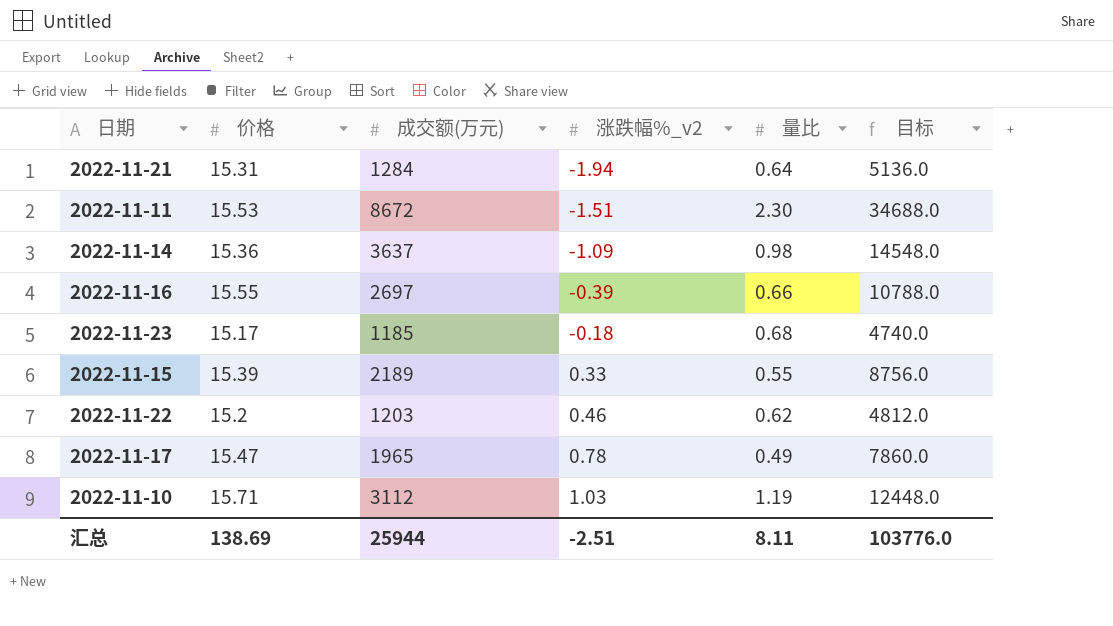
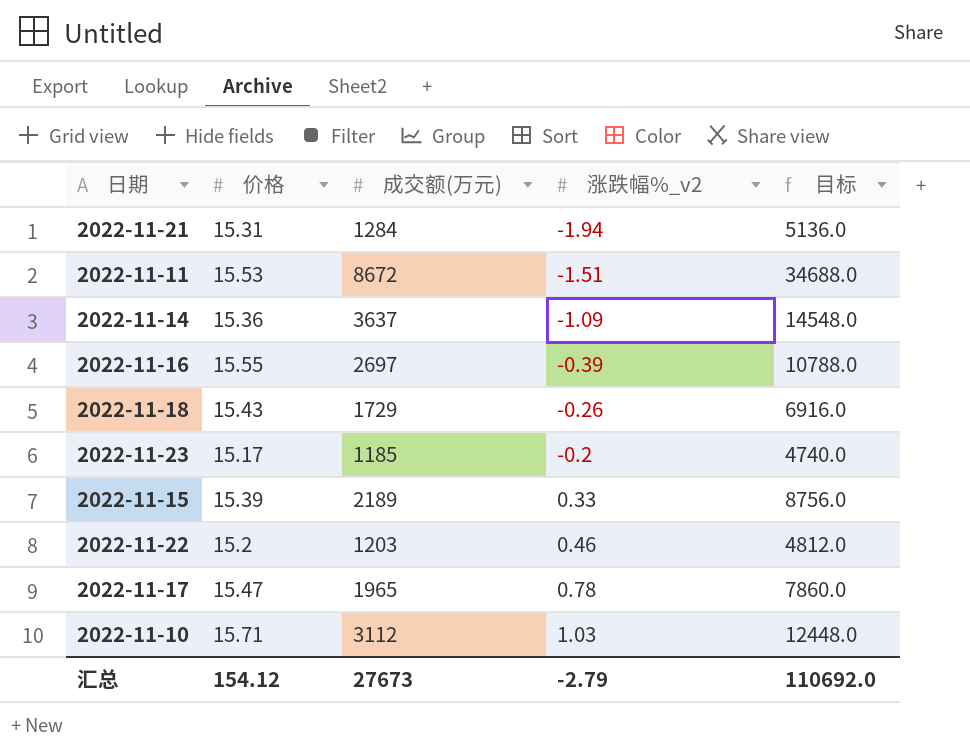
column 量比 | position: 5 -> none
row 2022-11-18: none -> 15.43 | 1729 | -0.26 | 6916.0
2022-11-23 | 涨跌幅%_v2: -0.18 -> -0.2
汇总 | 价格: 138.69 -> 154.12
汇总 | 成交额(万元): 25944 -> 27673
汇总 | 涨跌幅%_v2: -2.51 -> -2.79
汇总 | 目标: 103776.0 -> 110692.0

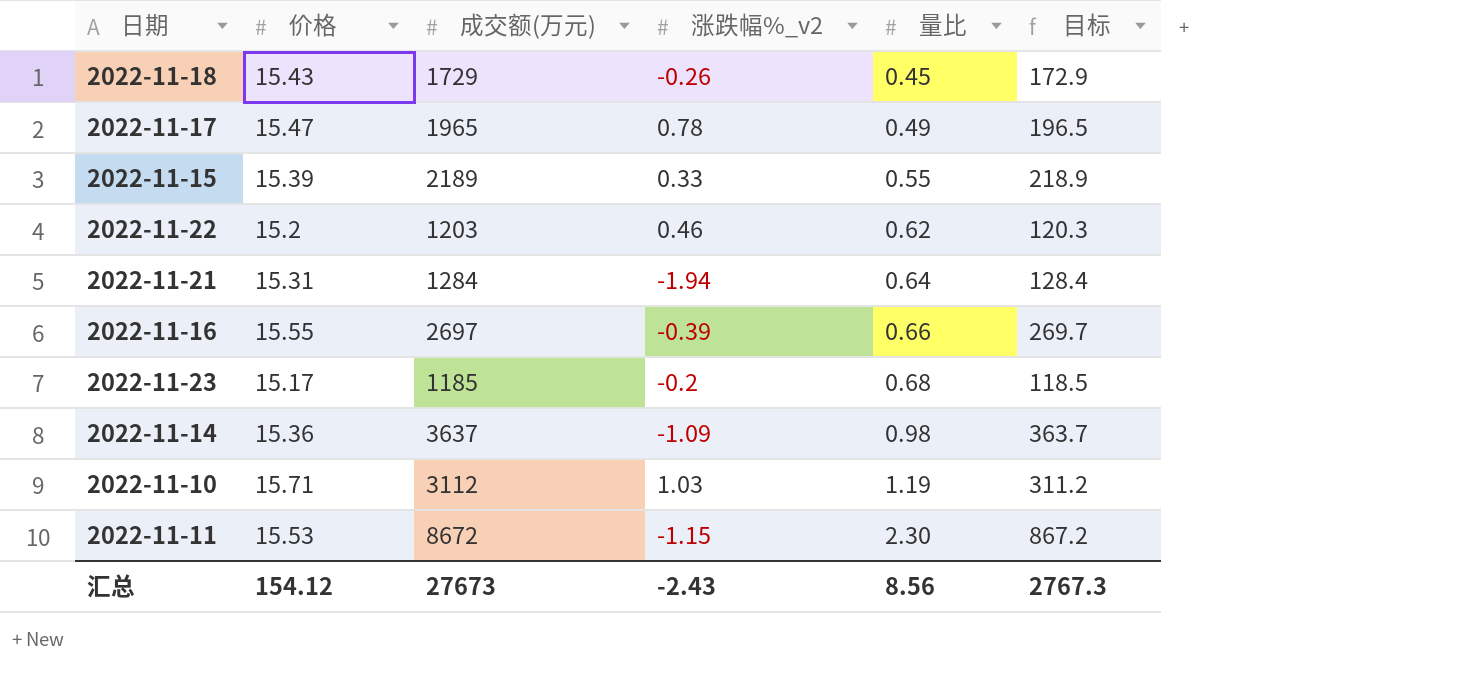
row order: 涨跌幅%_v2 ascending -> 量比 ascending
column 量比 | position: none -> 5
column 目标 | formula: [成交额(万元)] * 4 -> [成交额(万元)] * 0.1
2022-11-11 | 涨跌幅%_v2: -1.51 -> -1.15
汇总 | 涨跌幅%_v2: -2.79 -> -2.43
汇总 | 目标: 110692.0 -> 2767.3

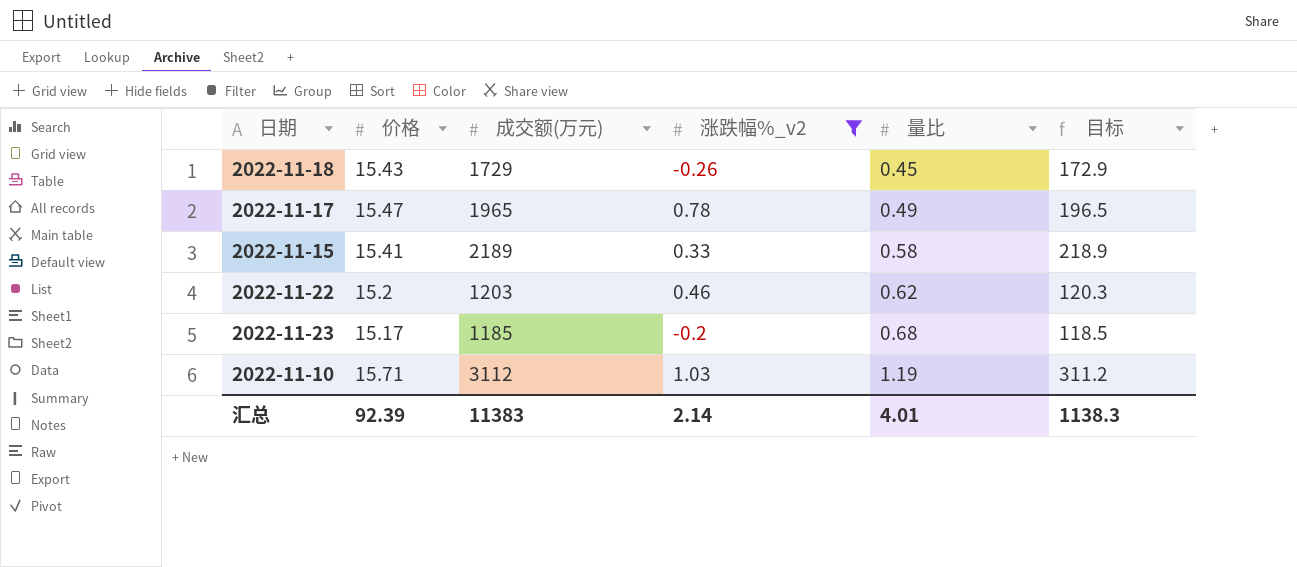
filter: none -> 涨跌幅%_v2 >= -0.26
2022-11-15 | 价格: 15.39 -> 15.41
2022-11-15 | 量比: 0.55 -> 0.58
汇总 | 价格: 154.12 -> 92.39
汇总 | 成交额(万元): 27673 -> 11383
汇总 | 涨跌幅%_v2: -2.43 -> 2.14
汇总 | 量比: 8.56 -> 4.01
汇总 | 目标: 2767.3 -> 1138.3

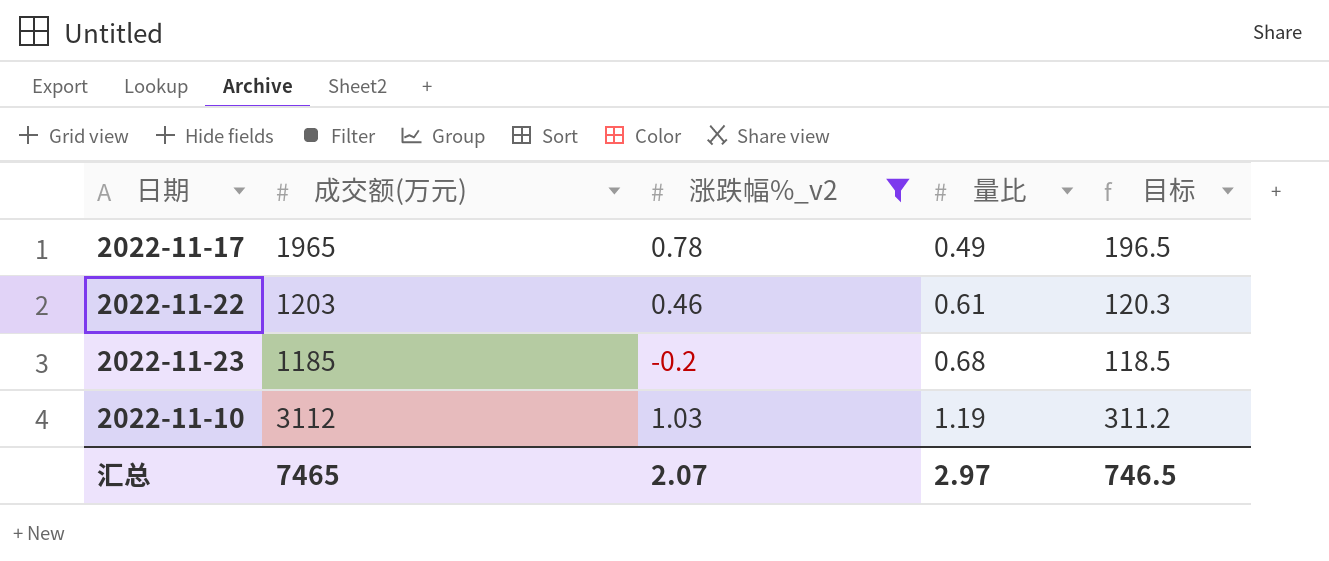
column 价格 | position: 2 -> none
row 2022-11-18: 15.43 | 1729 | -0.26 | 0.45 | 172.9 -> none
row 2022-11-15: 15.41 | 2189 | 0.33 | 0.58 | 218.9 -> none
2022-11-22 | 量比: 0.62 -> 0.61
汇总 | 成交额(万元): 11383 -> 7465
汇总 | 涨跌幅%_v2: 2.14 -> 2.07
汇总 | 量比: 4.01 -> 2.97
汇总 | 目标: 1138.3 -> 746.5

